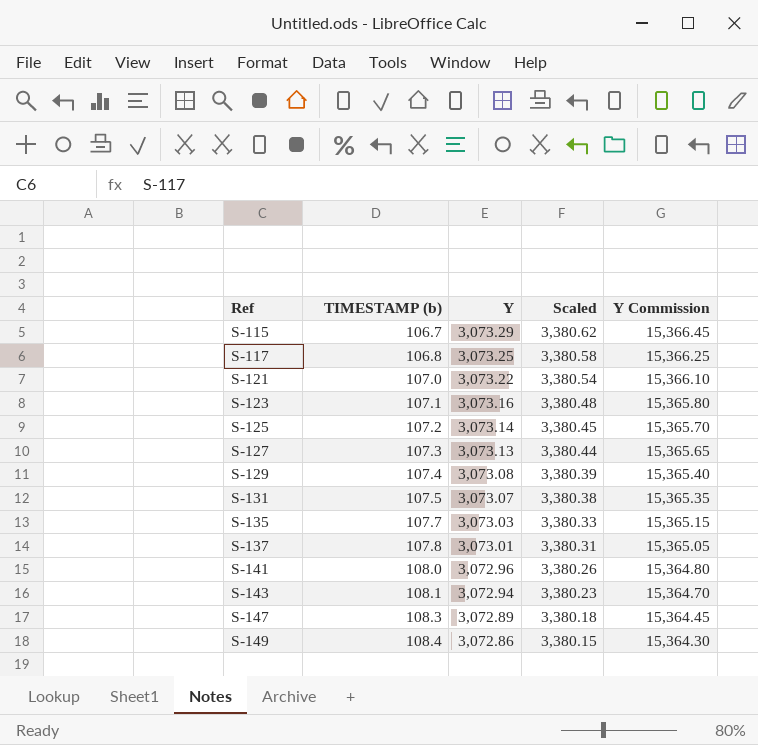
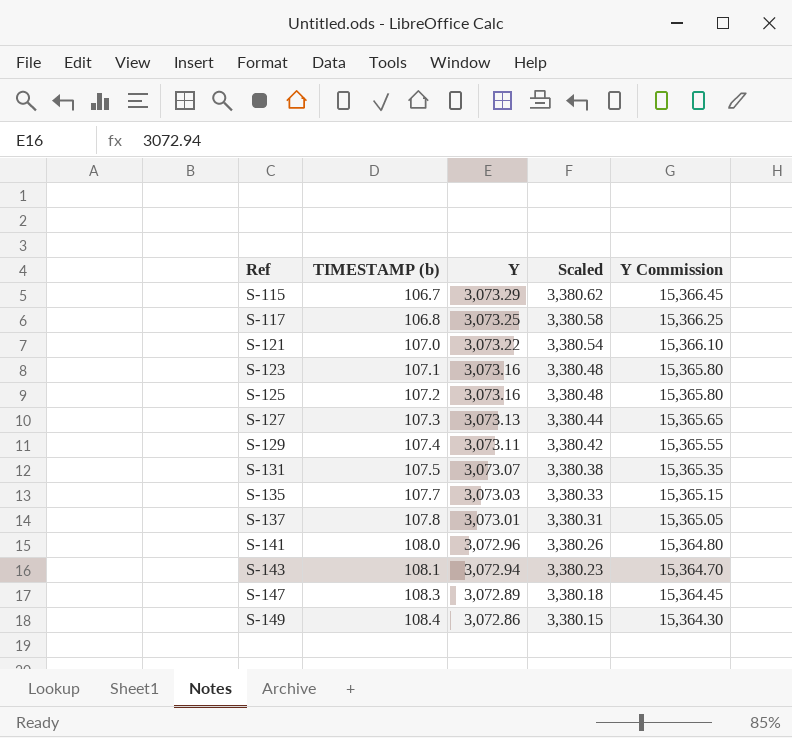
S-125 | Y: 3,073.14 -> 3,073.16
S-125 | Scaled: 3,380.45 -> 3,380.48
S-125 | Y Commission: 15,365.70 -> 15,365.80
S-129 | Y: 3,073.08 -> 3,073.11
S-129 | Scaled: 3,380.39 -> 3,380.42
S-129 | Y Commission: 15,365.40 -> 15,365.55

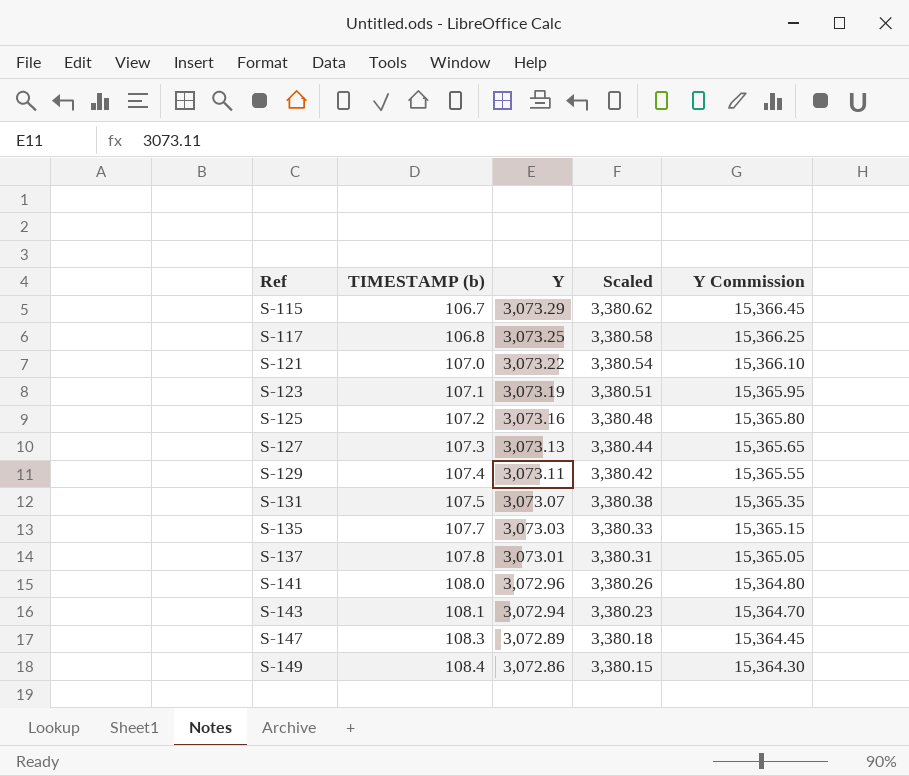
S-123 | Y: 3,073.16 -> 3,073.19
S-123 | Scaled: 3,380.48 -> 3,380.51
S-123 | Y Commission: 15,365.80 -> 15,365.95

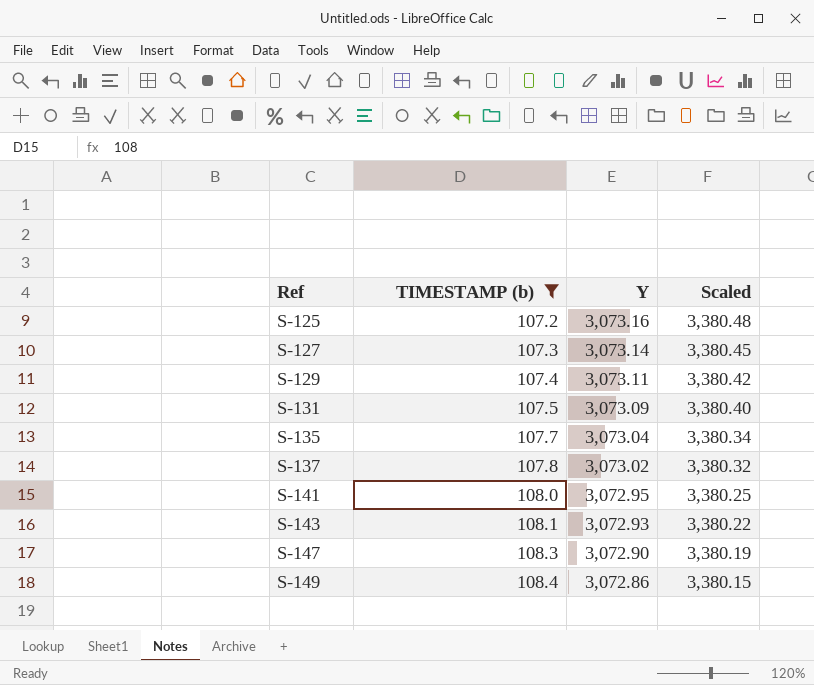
filter: none -> TIMESTAMP (b) >= 107.2
column Y Commission | formula: [Y] * 5 -> none
S-127 | Y: 3,073.13 -> 3,073.14
S-127 | Scaled: 3,380.44 -> 3,380.45
S-131 | Y: 3,073.07 -> 3,073.09
S-131 | Scaled: 3,380.38 -> 3,380.40
S-135 | Y: 3,073.03 -> 3,073.04
S-135 | Scaled: 3,380.33 -> 3,380.34
S-137 | Y: 3,073.01 -> 3,073.02
S-137 | Scaled: 3,380.31 -> 3,380.32
S-141 | Y: 3,072.96 -> 3,072.95
S-141 | Scaled: 3,380.26 -> 3,380.25
S-143 | Y: 3,072.94 -> 3,072.93
S-143 | Scaled: 3,380.23 -> 3,380.22
S-147 | Y: 3,072.89 -> 3,072.90
S-147 | Scaled: 3,380.18 -> 3,380.19

